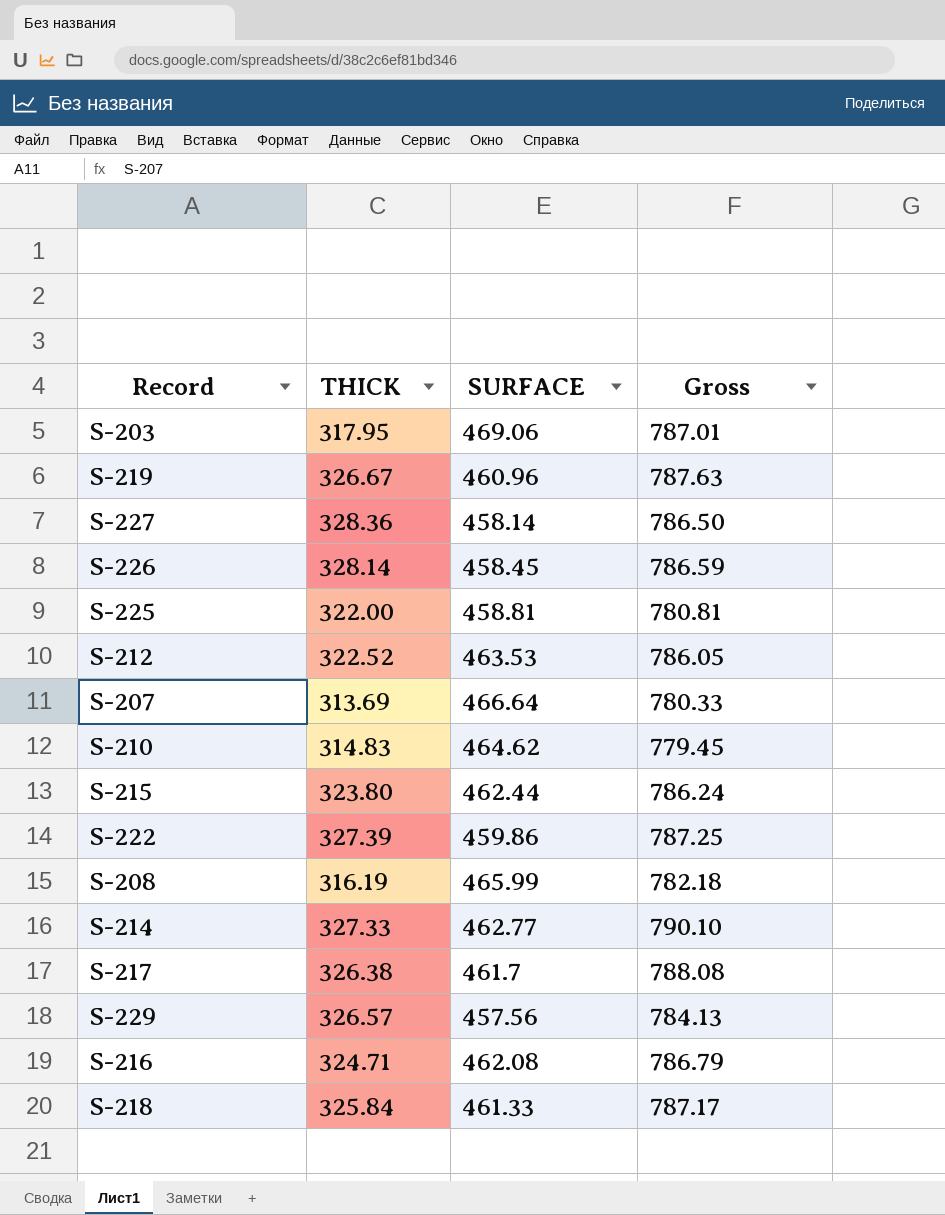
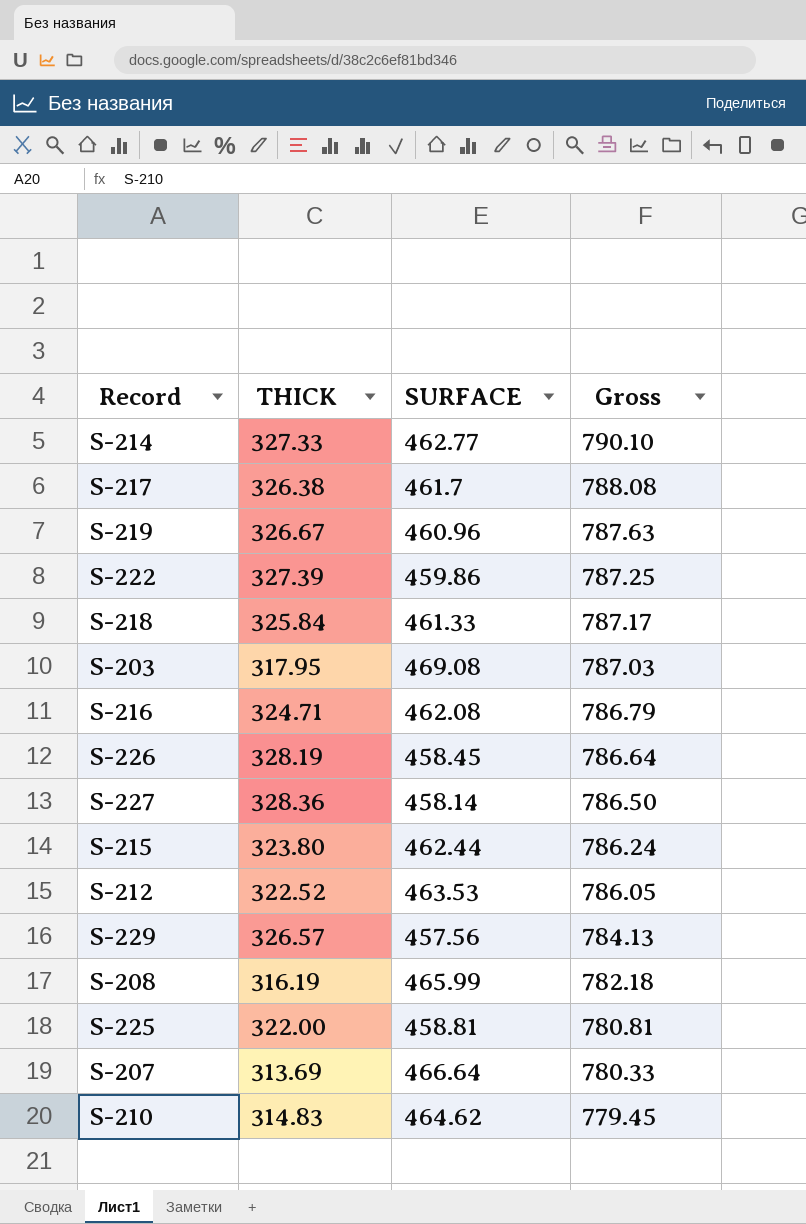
row order: none -> Gross descending
S-203 | SURFACE: 469.06 -> 469.08
S-203 | Gross: 787.01 -> 787.03
S-226 | THICK: 328.14 -> 328.19
S-226 | Gross: 786.59 -> 786.64

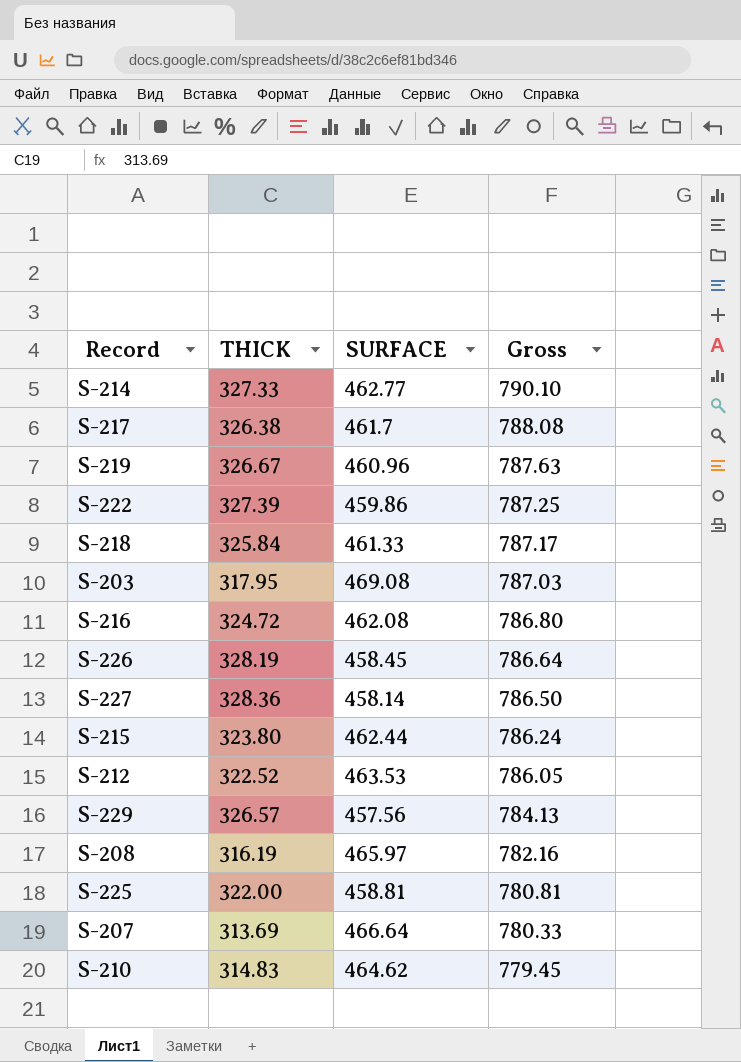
S-216 | THICK: 324.71 -> 324.72
S-216 | Gross: 786.79 -> 786.80
S-208 | SURFACE: 465.99 -> 465.97
S-208 | Gross: 782.18 -> 782.16

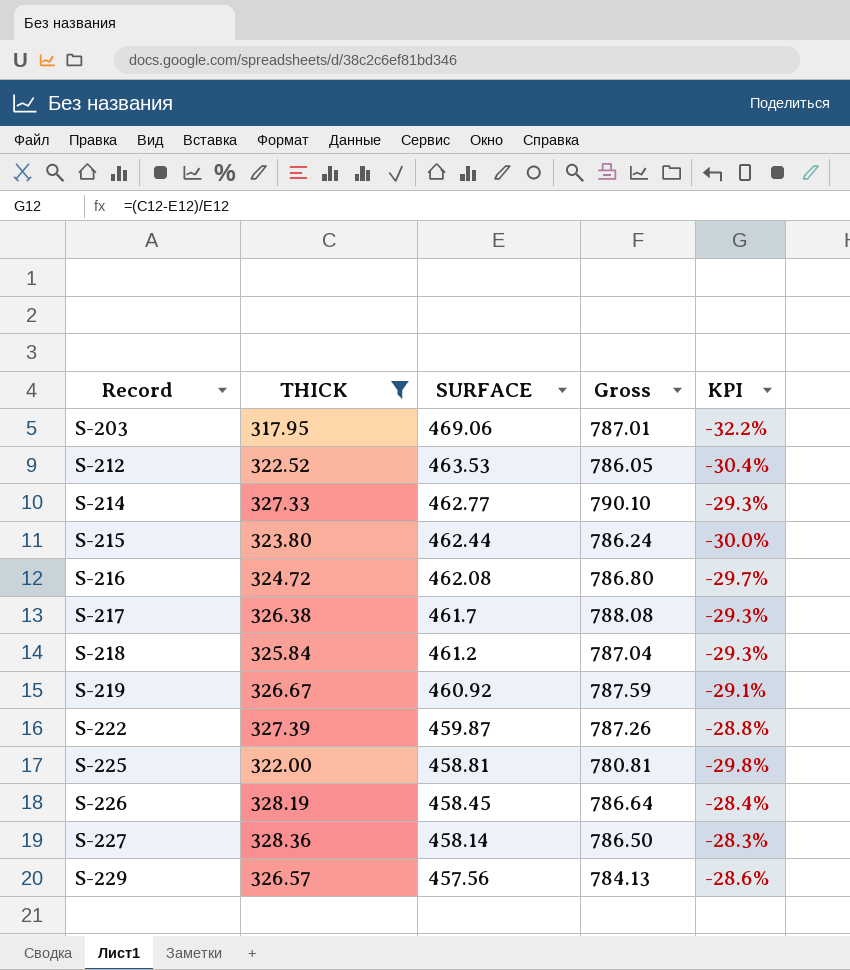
filter: none -> THICK >= 317.95
row order: Gross descending -> Record ascending
column KPI | formula: none -> ([THICK] - [SURFACE]) / [SURFACE]
S-203 | SURFACE: 469.08 -> 469.06
S-203 | Gross: 787.03 -> 787.01
S-218 | SURFACE: 461.33 -> 461.2
S-218 | Gross: 787.17 -> 787.04
S-219 | SURFACE: 460.96 -> 460.92
S-219 | Gross: 787.63 -> 787.59
S-222 | SURFACE: 459.86 -> 459.87
S-222 | Gross: 787.25 -> 787.26

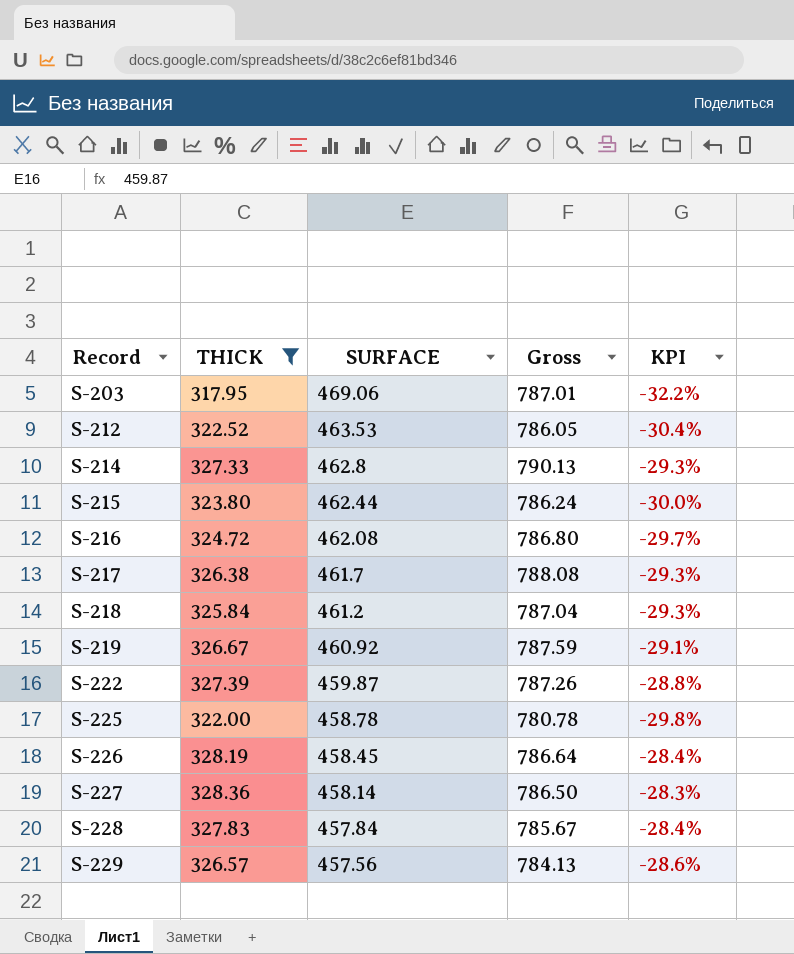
S-214 | SURFACE: 462.77 -> 462.8
S-214 | Gross: 790.10 -> 790.13
S-225 | SURFACE: 458.81 -> 458.78
S-225 | Gross: 780.81 -> 780.78
row S-228: none -> 327.83 | 457.84 | 785.67 | -28.4%

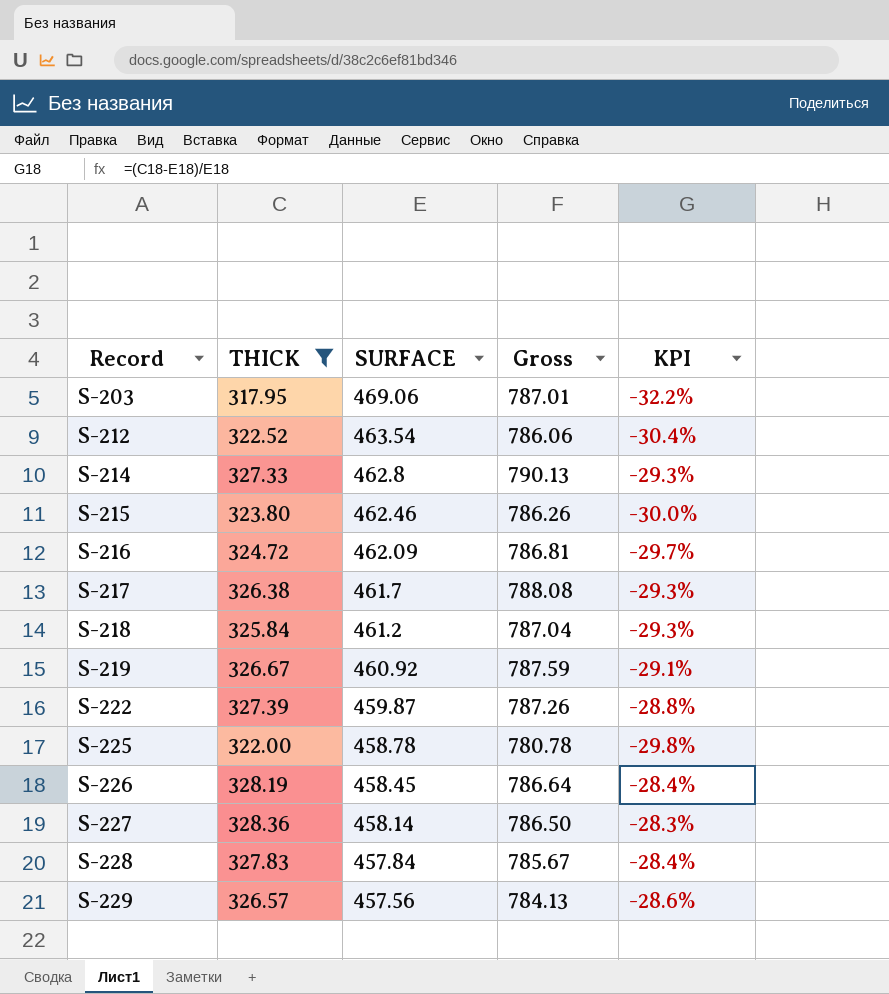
S-212 | SURFACE: 463.53 -> 463.54
S-212 | Gross: 786.05 -> 786.06
S-215 | SURFACE: 462.44 -> 462.46
S-215 | Gross: 786.24 -> 786.26
S-216 | SURFACE: 462.08 -> 462.09
S-216 | Gross: 786.80 -> 786.81

